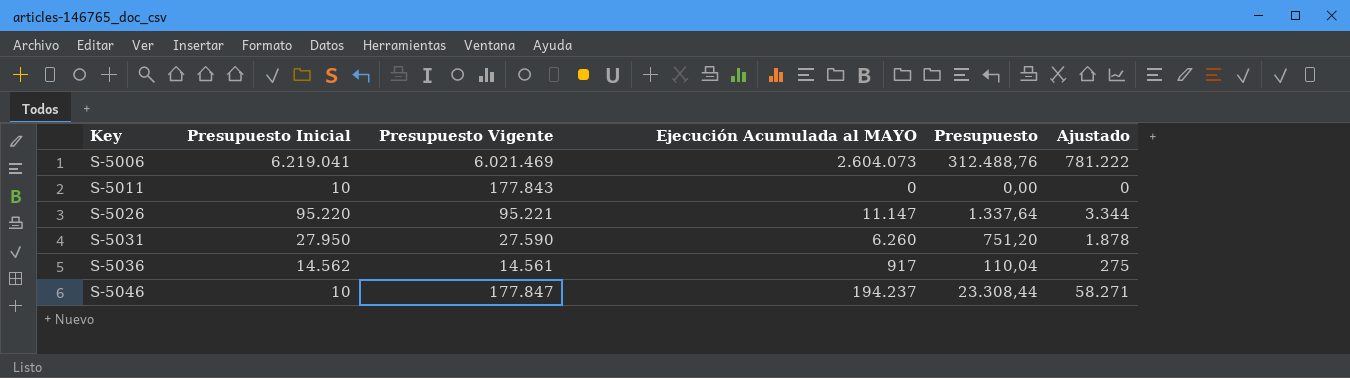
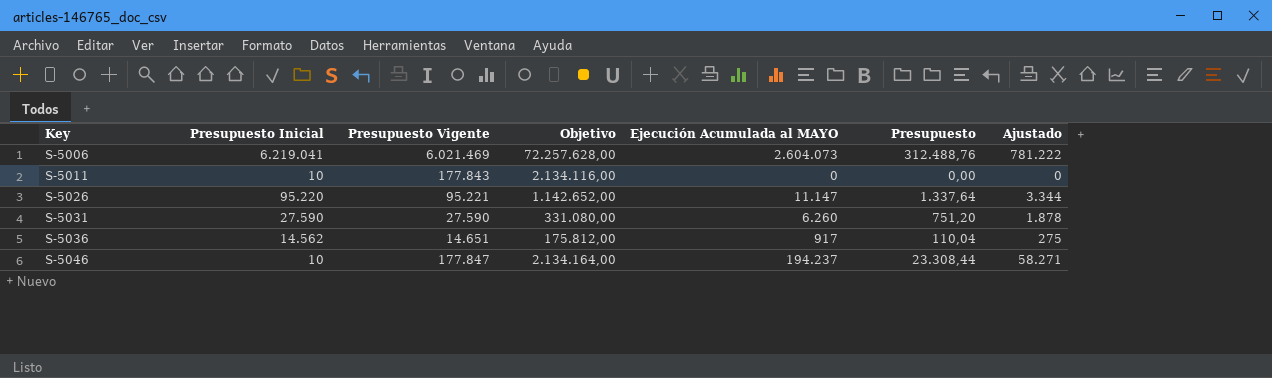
column Objetivo | formula: none -> [Presupuesto Vigente] * 12
S-5031 | Presupuesto Inicial: 27.950 -> 27.590
S-5036 | Presupuesto Vigente: 14.561 -> 14.651

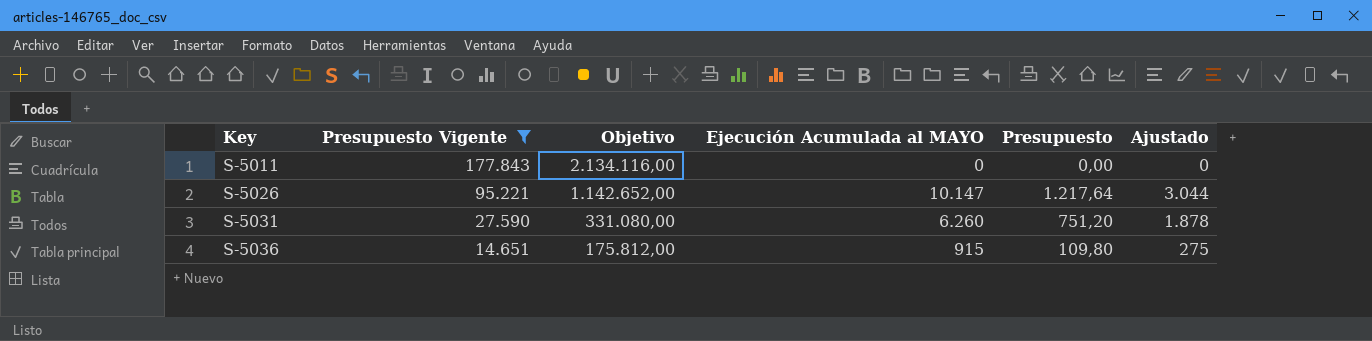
filter: none -> Presupuesto Vigente <= 177.843
column Presupuesto Inicial | position: 2 -> none
S-5026 | Ejecución Acumulada al MAYO: 11.147 -> 10.147
S-5026 | Presupuesto: 1.337,64 -> 1.217,64
S-5026 | Ajustado: 3.344 -> 3.044
S-5036 | Ejecución Acumulada al MAYO: 917 -> 915
S-5036 | Presupuesto: 110,04 -> 109,80

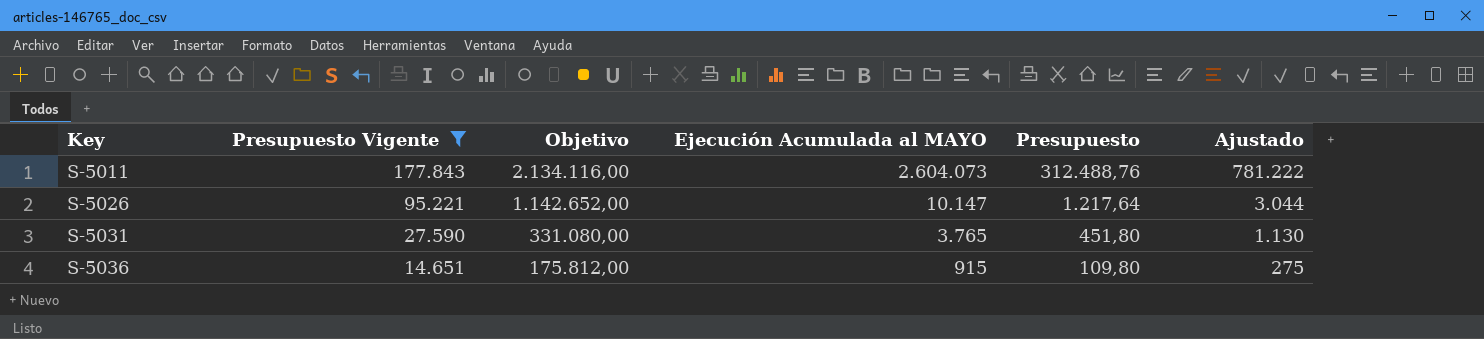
S-5011 | Ejecución Acumulada al MAYO: 0 -> 2.604.073
S-5011 | Presupuesto: 0,00 -> 312.488,76
S-5011 | Ajustado: 0 -> 781.222
S-5031 | Ejecución Acumulada al MAYO: 6.260 -> 3.765
S-5031 | Presupuesto: 751,20 -> 451,80
S-5031 | Ajustado: 1.878 -> 1.130

